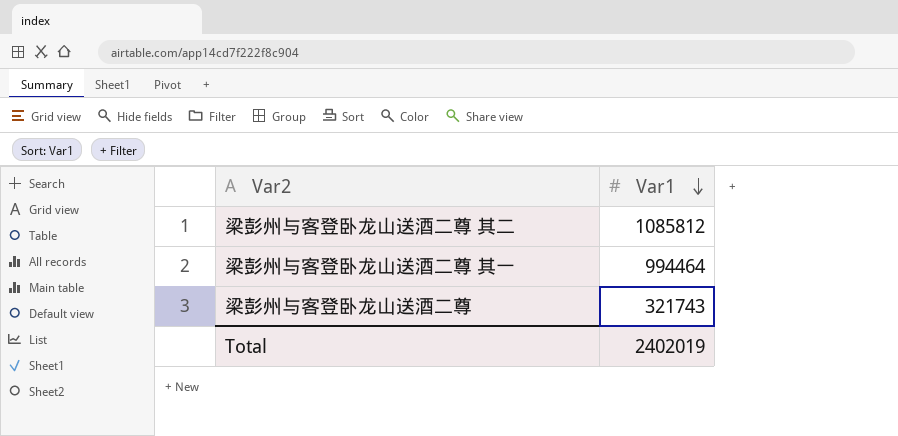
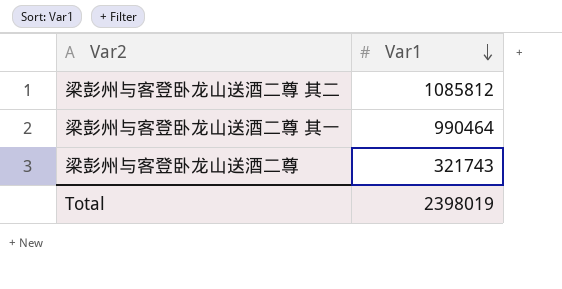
梁彭州与客登卧龙山送酒二尊 其一 | Var1: 994464 -> 990464
Total | Var1: 2402019 -> 2398019

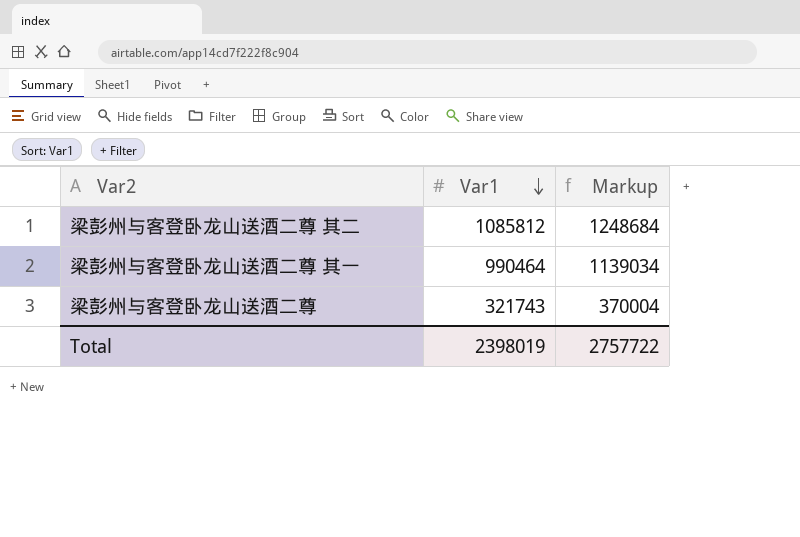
column Markup | formula: none -> [Var1] * 1.15

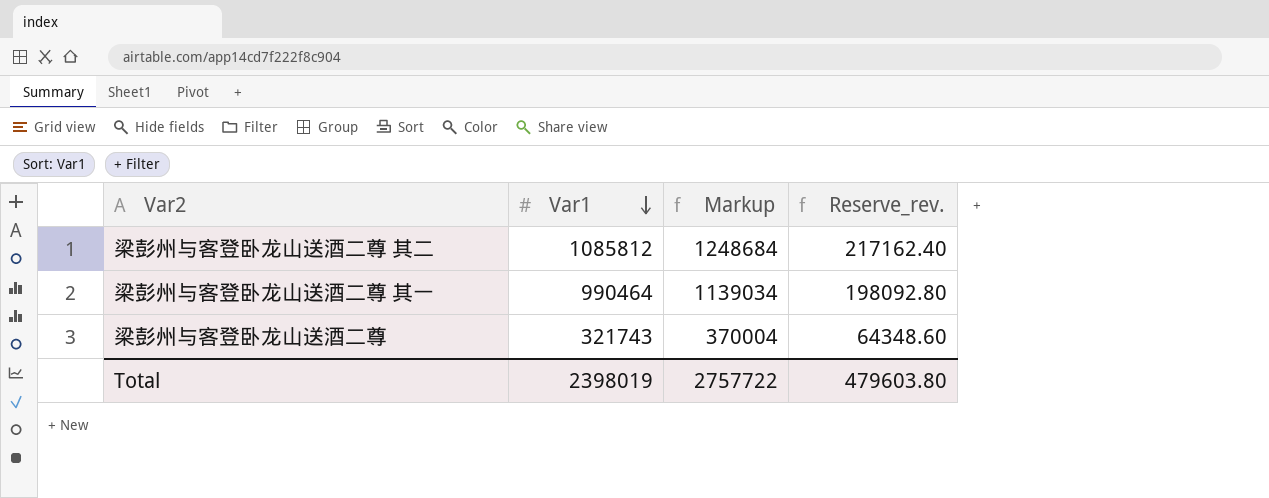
column Reserve_rev. | formula: none -> [Var1] * 0.2

